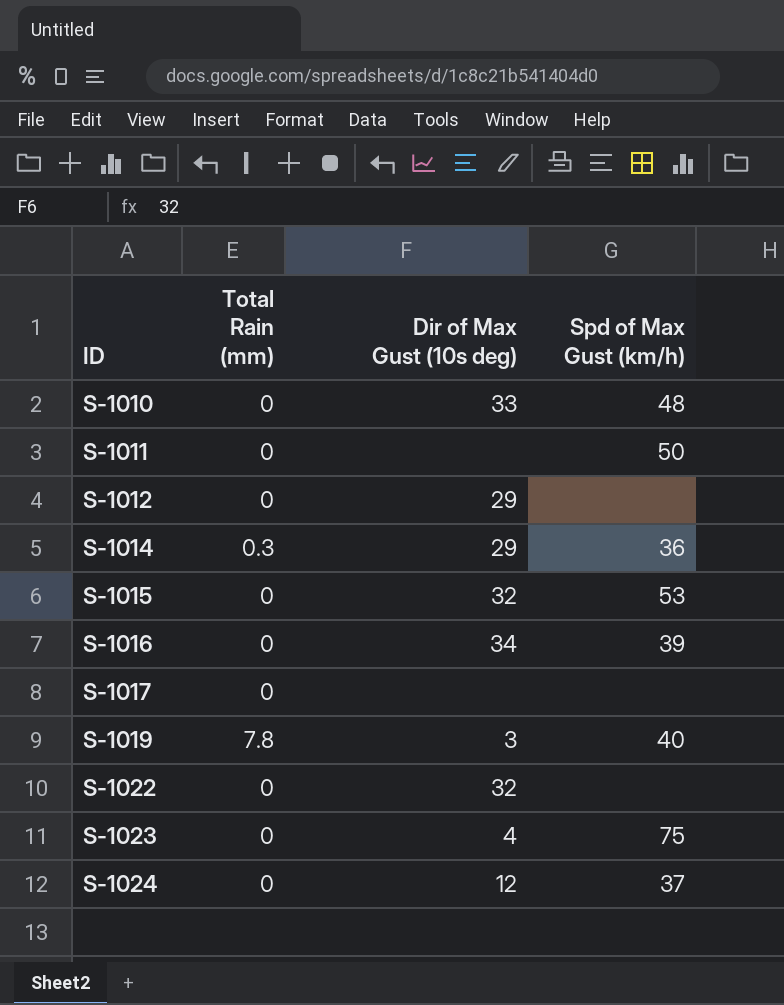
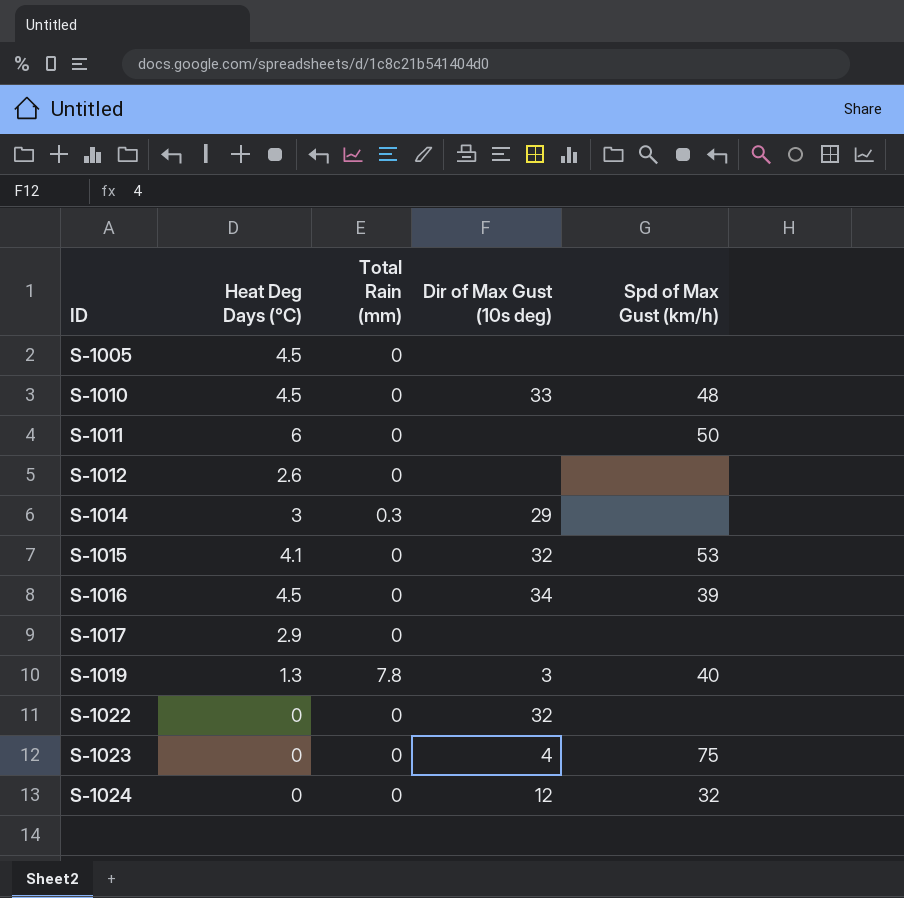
column Heat Deg Days (°C) | position: none -> 2
row S-1005: none -> 4.5 | 0 | none | none
S-1012 | Dir of Max Gust (10s deg): 29 -> none
S-1014 | Spd of Max Gust (km/h): 36 -> none
S-1024 | Spd of Max Gust (km/h): 37 -> 32

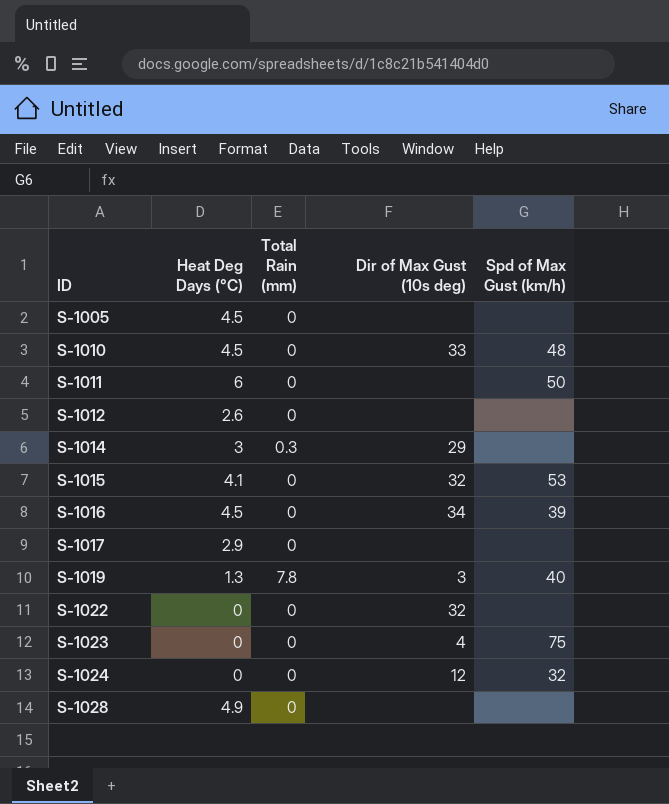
row S-1028: none -> 4.9 | 0 | none | none

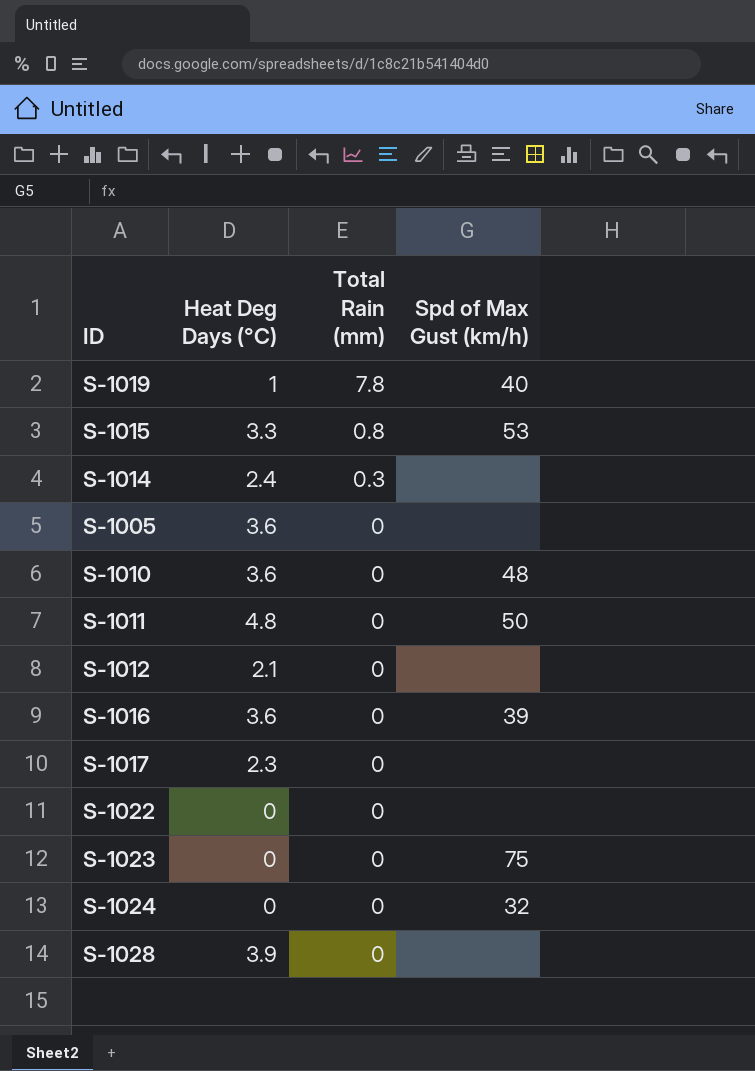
row order: ID ascending -> Total Rain (mm) descending
column Dir of Max Gust (10s deg) | position: 4 -> none
S-1019 | Heat Deg Days (°C): 1.3 -> 1
S-1015 | Heat Deg Days (°C): 4.1 -> 3.3
S-1015 | Total Rain (mm): 0 -> 0.8
S-1014 | Heat Deg Days (°C): 3 -> 2.4
S-1005 | Heat Deg Days (°C): 4.5 -> 3.6
S-1010 | Heat Deg Days (°C): 4.5 -> 3.6
S-1011 | Heat Deg Days (°C): 6 -> 4.8
S-1012 | Heat Deg Days (°C): 2.6 -> 2.1
S-1016 | Heat Deg Days (°C): 4.5 -> 3.6
S-1017 | Heat Deg Days (°C): 2.9 -> 2.3
S-1028 | Heat Deg Days (°C): 4.9 -> 3.9

